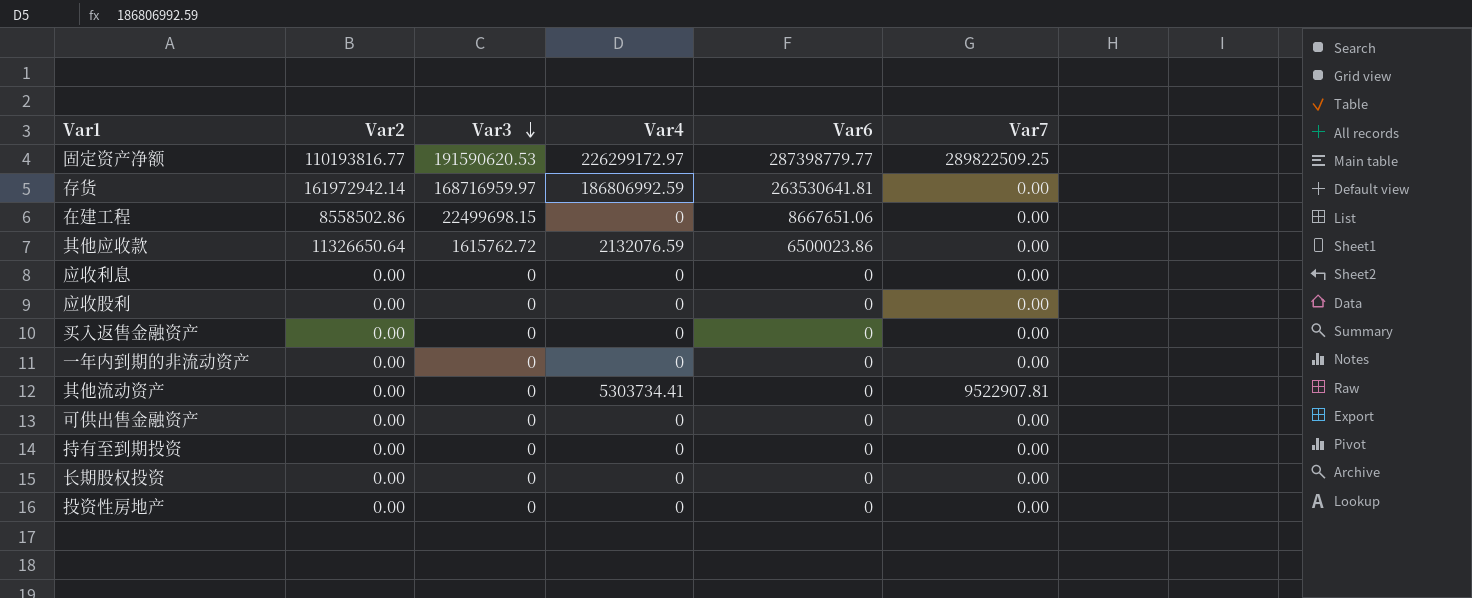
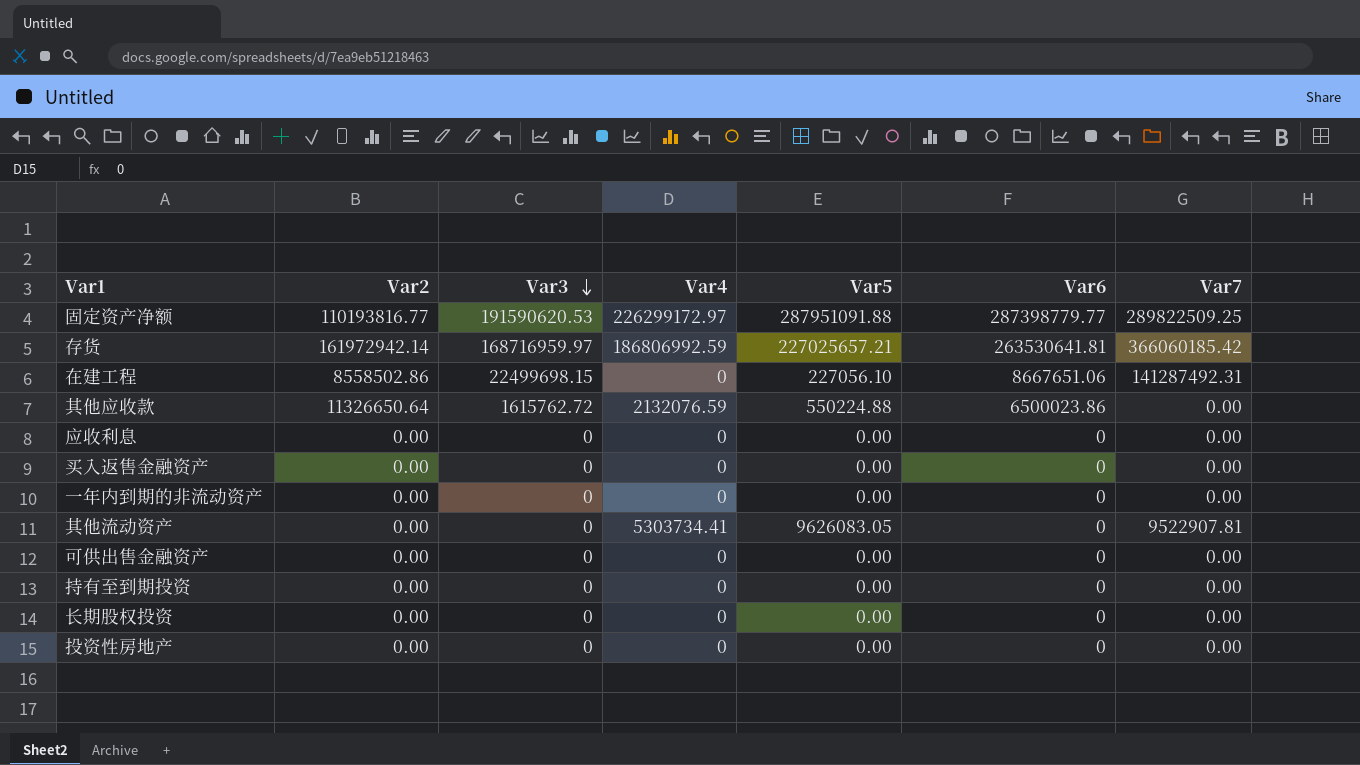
column Var5 | position: none -> 5
row 应收股利: 0.00 | 0 | 0 | 0 | 0.00 -> none
存货 | Var7: 0.00 -> 366060185.42
在建工程 | Var7: 0.00 -> 141287492.31

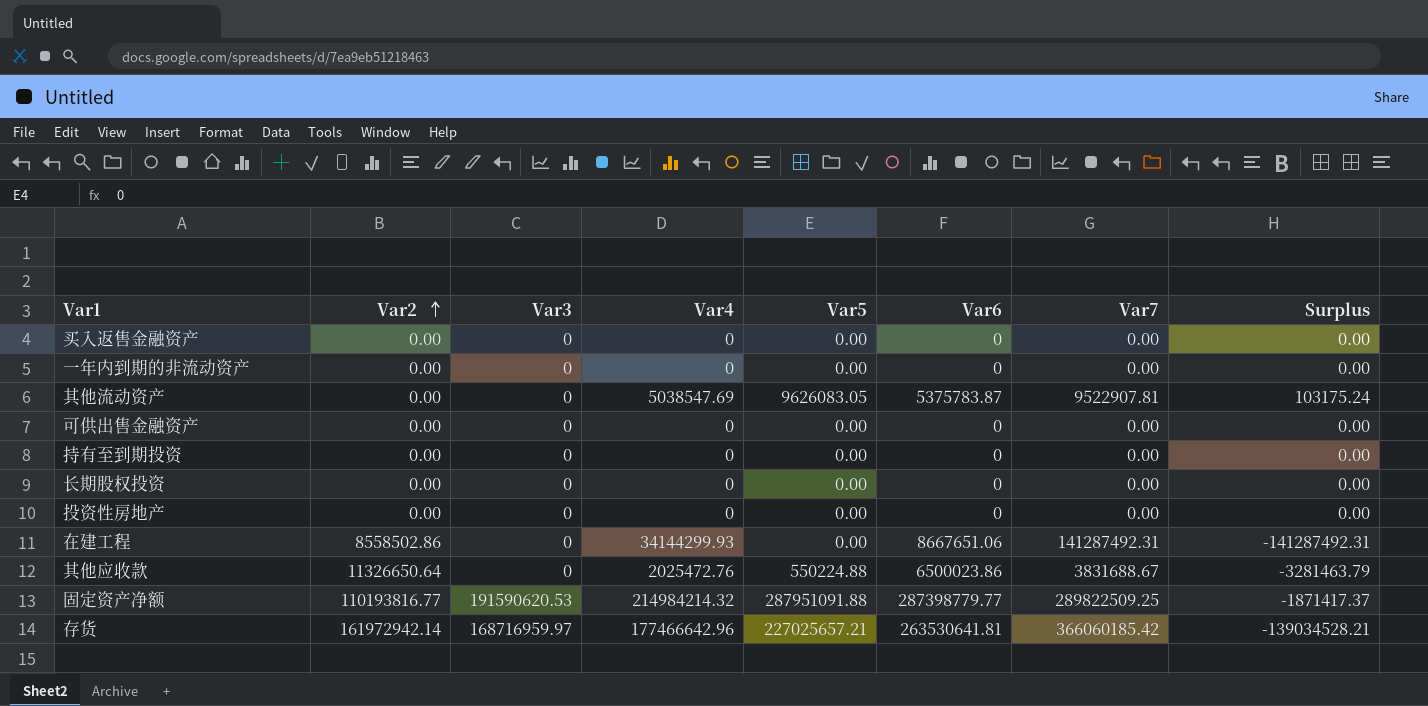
row order: Var3 descending -> Var2 ascending
column Surplus | formula: none -> [Var5] - [Var7]
row 应收利息: 0.00 | 0 | 0 | 0.00 | 0 | 0.00 -> none
其他流动资产 | Var4: 5303734.41 -> 5038547.69
其他流动资产 | Var6: 0 -> 5375783.87
在建工程 | Var3: 22499698.15 -> 0
在建工程 | Var4: 0 -> 34144299.93
在建工程 | Var5: 227056.10 -> 0.00
其他应收款 | Var3: 1615762.72 -> 0
其他应收款 | Var4: 2132076.59 -> 2025472.76
其他应收款 | Var7: 0.00 -> 3831688.67
固定资产净额 | Var4: 226299172.97 -> 214984214.32
存货 | Var4: 186806992.59 -> 177466642.96

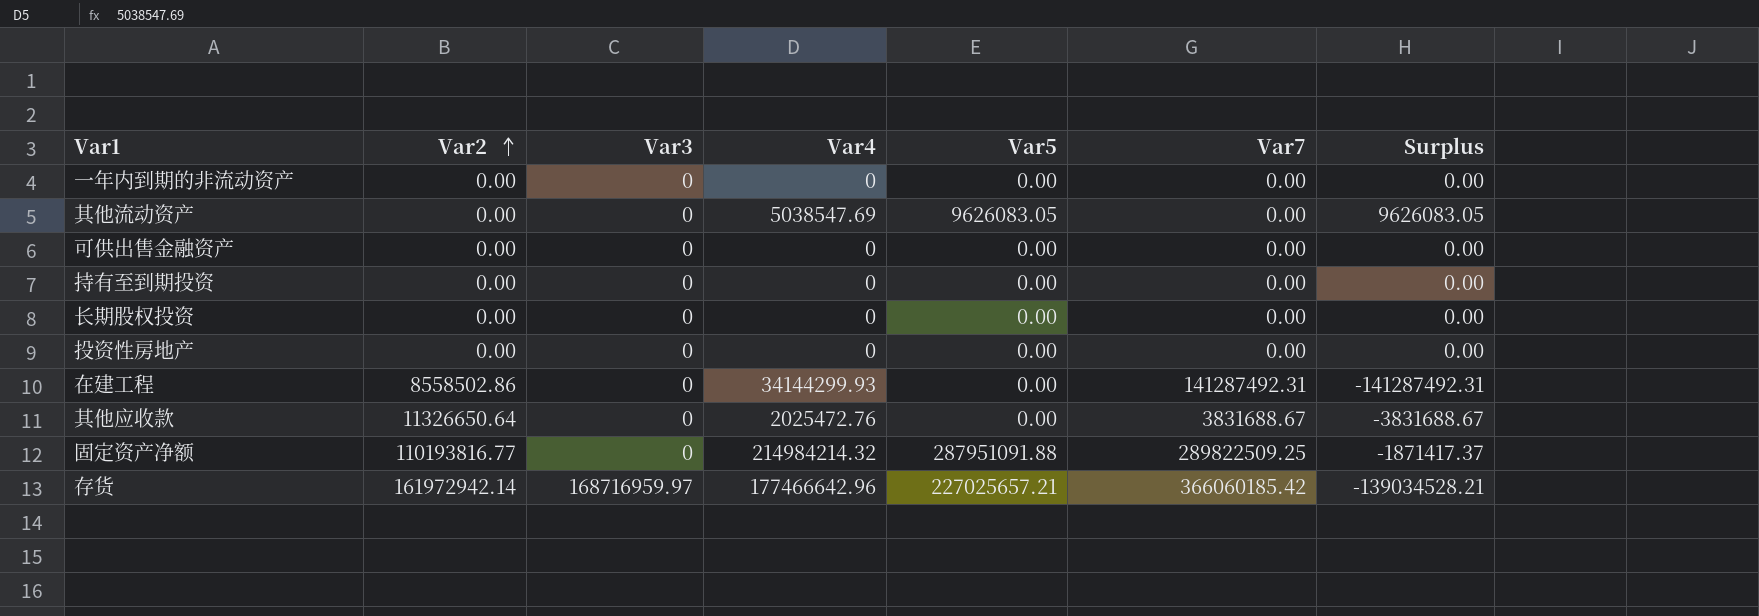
column Var6 | position: 6 -> none
row 买入返售金融资产: 0.00 | 0 | 0 | 0.00 | 0 | 0.00 | 0.00 -> none
其他流动资产 | Var7: 9522907.81 -> 0.00
其他流动资产 | Surplus: 103175.24 -> 9626083.05
其他应收款 | Var5: 550224.88 -> 0.00
其他应收款 | Surplus: -3281463.79 -> -3831688.67
固定资产净额 | Var3: 191590620.53 -> 0

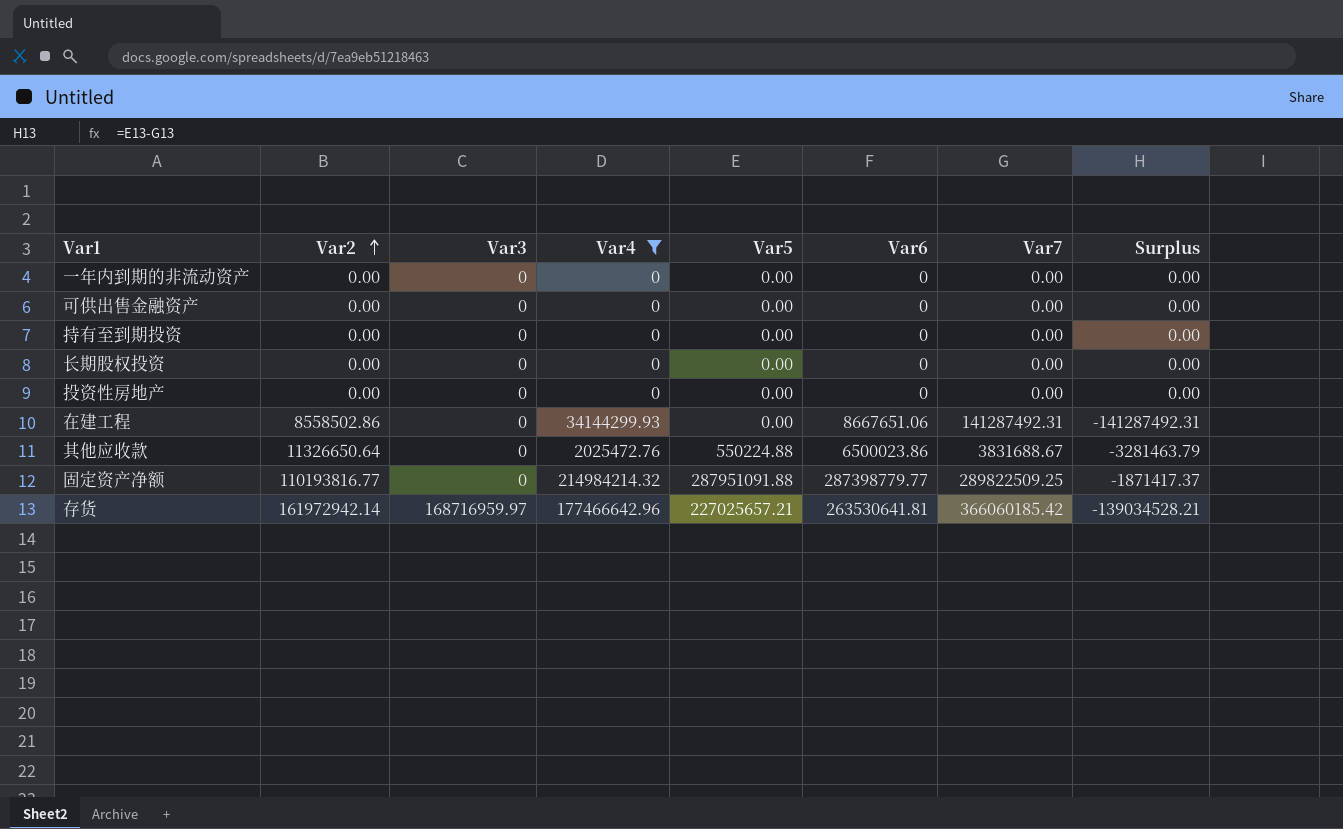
filter: none -> Var4 != 5038547.69
column Var6 | position: none -> 6
其他应收款 | Var5: 0.00 -> 550224.88
其他应收款 | Surplus: -3831688.67 -> -3281463.79

